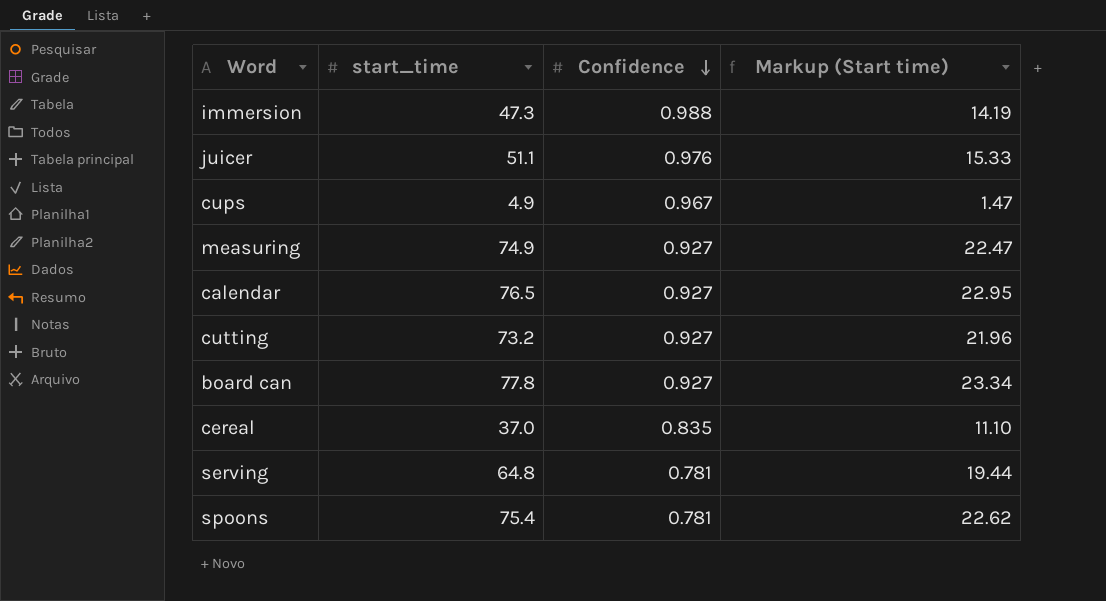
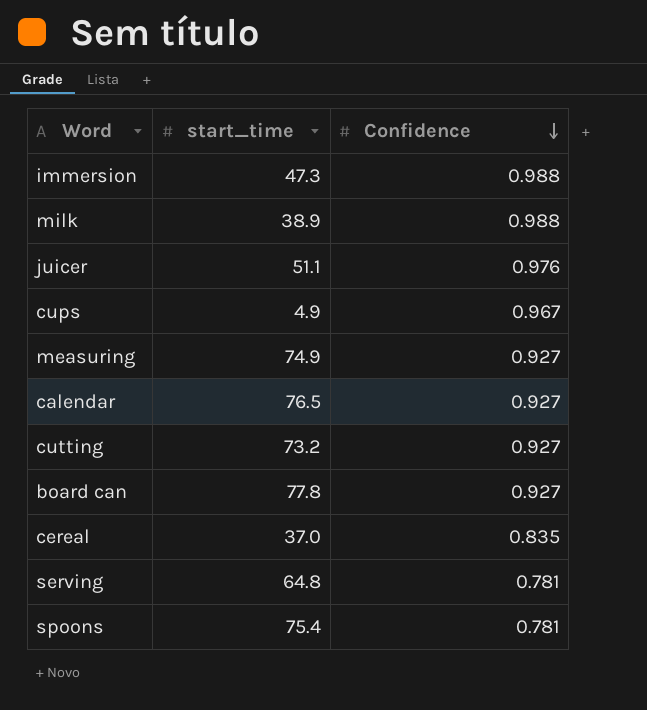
column Markup (Start time) | formula: [start_time] * 0.3 -> none
row milk: none -> 38.9 | 0.988

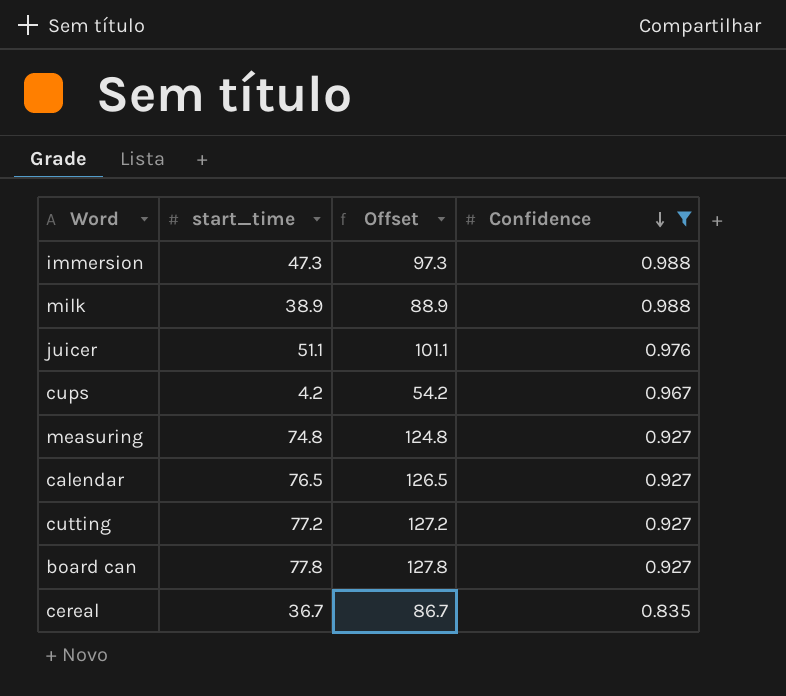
filter: none -> Confidence != 0.781
column Offset | formula: none -> [start_time] + 50
cups | start_time: 4.9 -> 4.2
measuring | start_time: 74.9 -> 74.8
cutting | start_time: 73.2 -> 77.2
cereal | start_time: 37.0 -> 36.7

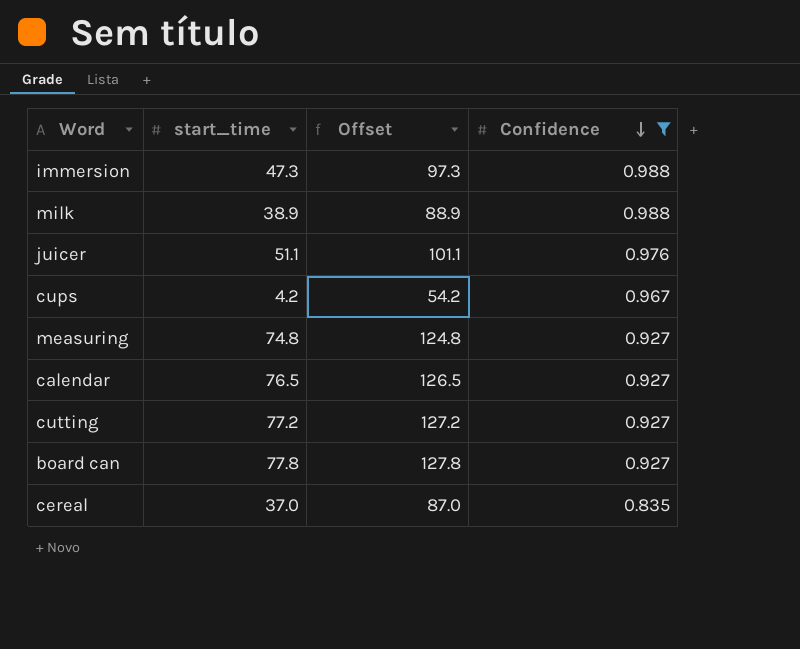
cereal | start_time: 36.7 -> 37.0
cereal | Offset: 86.7 -> 87.0

